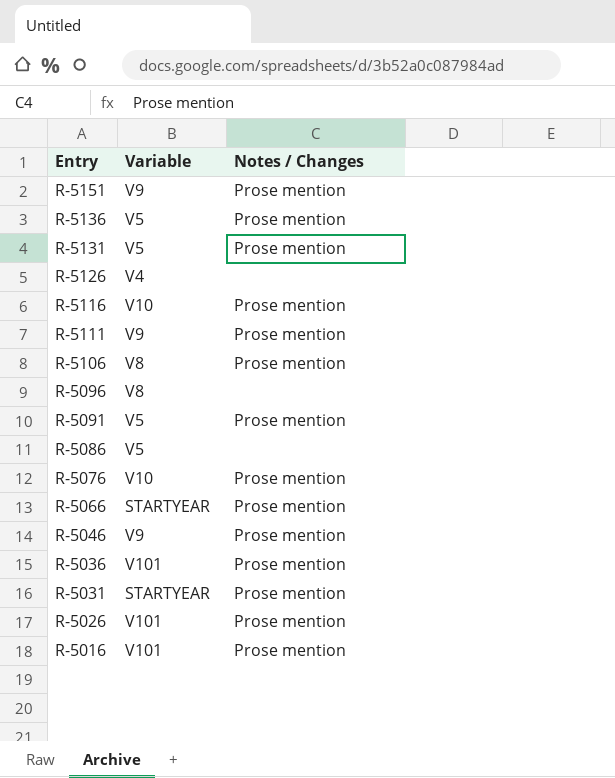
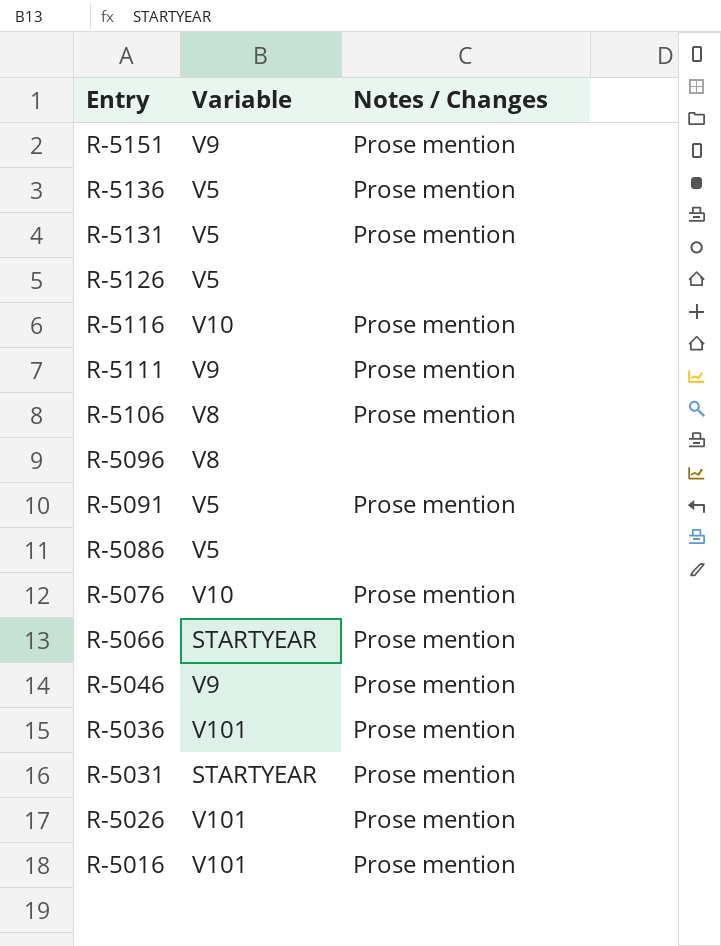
R-5126 | Variable: V4 -> V5

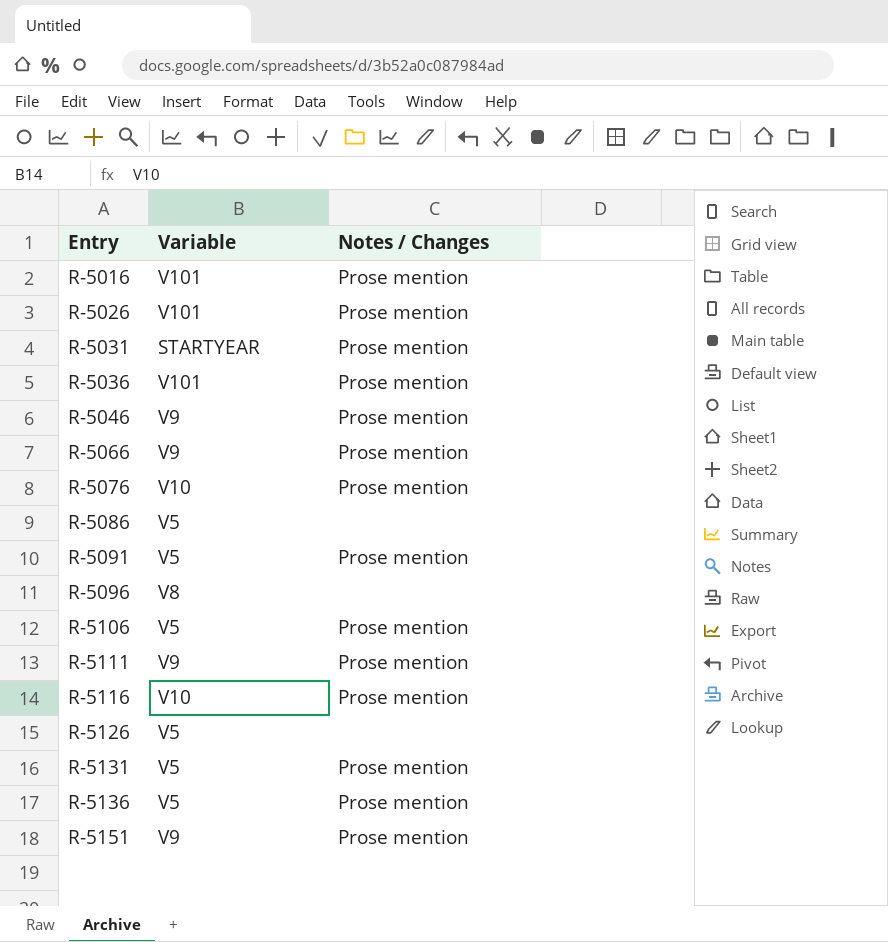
row order: Entry descending -> Entry ascending
R-5066 | Variable: STARTYEAR -> V9
R-5106 | Variable: V8 -> V5

